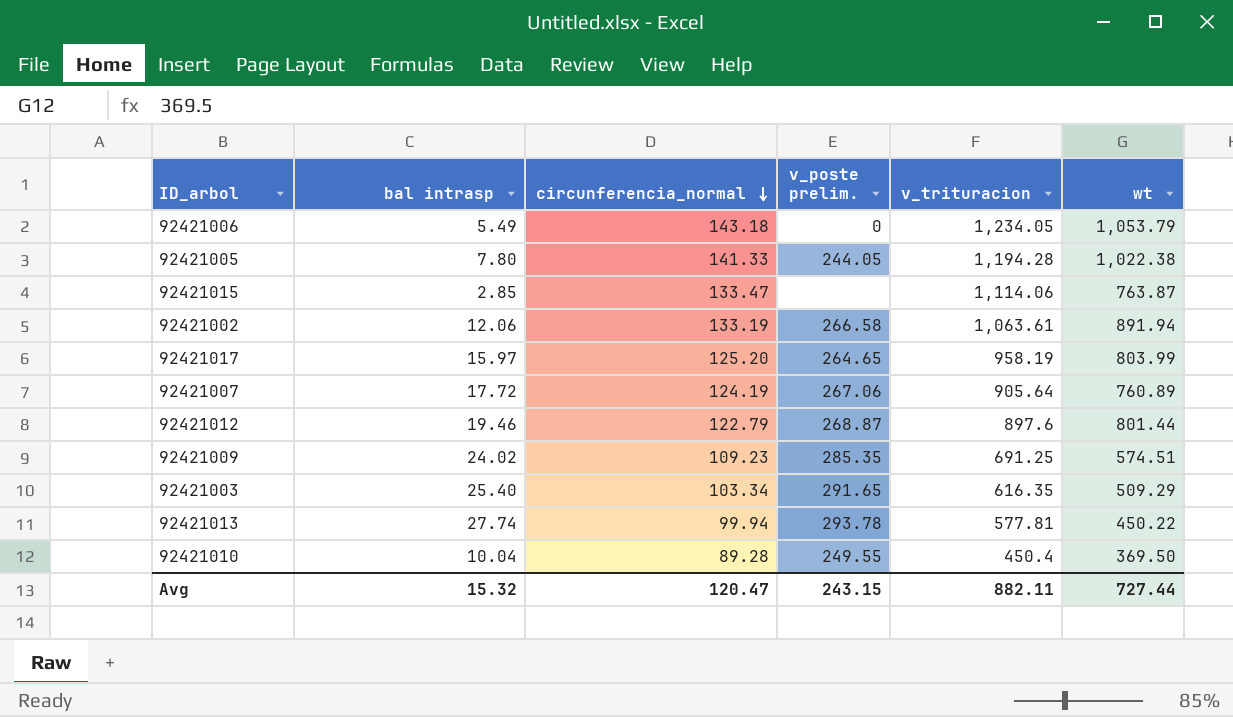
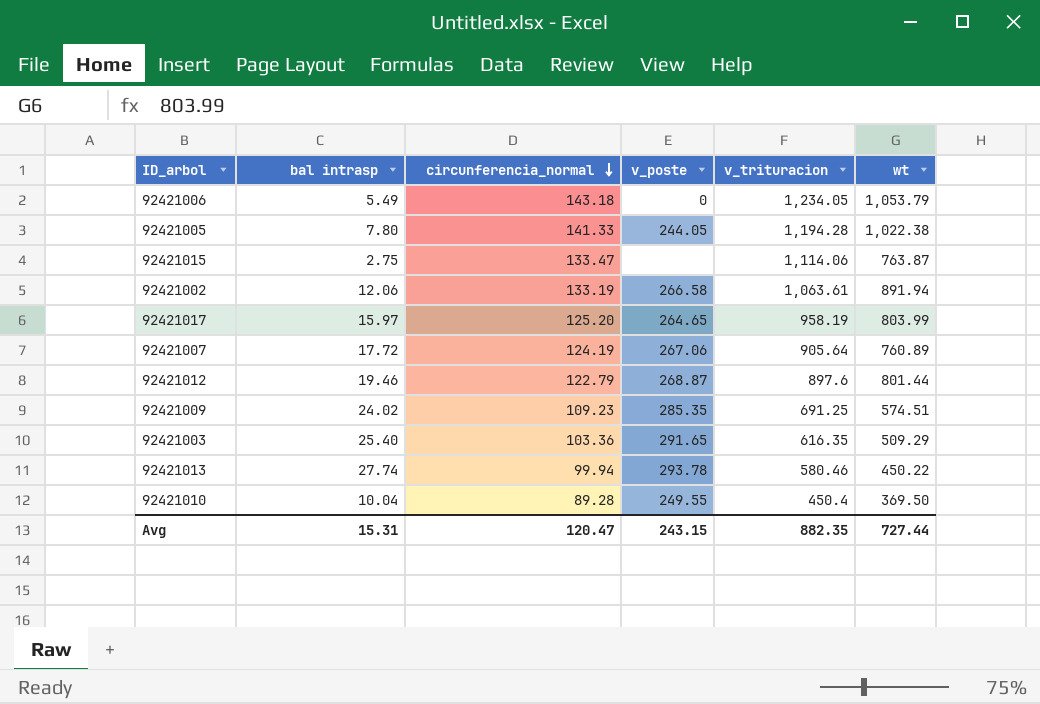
column name: v_poste prelim. -> v_poste
92421015 | bal intrasp: 2.85 -> 2.75
92421003 | circunferencia_normal: 103.34 -> 103.36
92421013 | v_trituracion: 577.81 -> 580.46
Avg | bal intrasp: 15.32 -> 15.31
Avg | v_trituracion: 882.11 -> 882.35

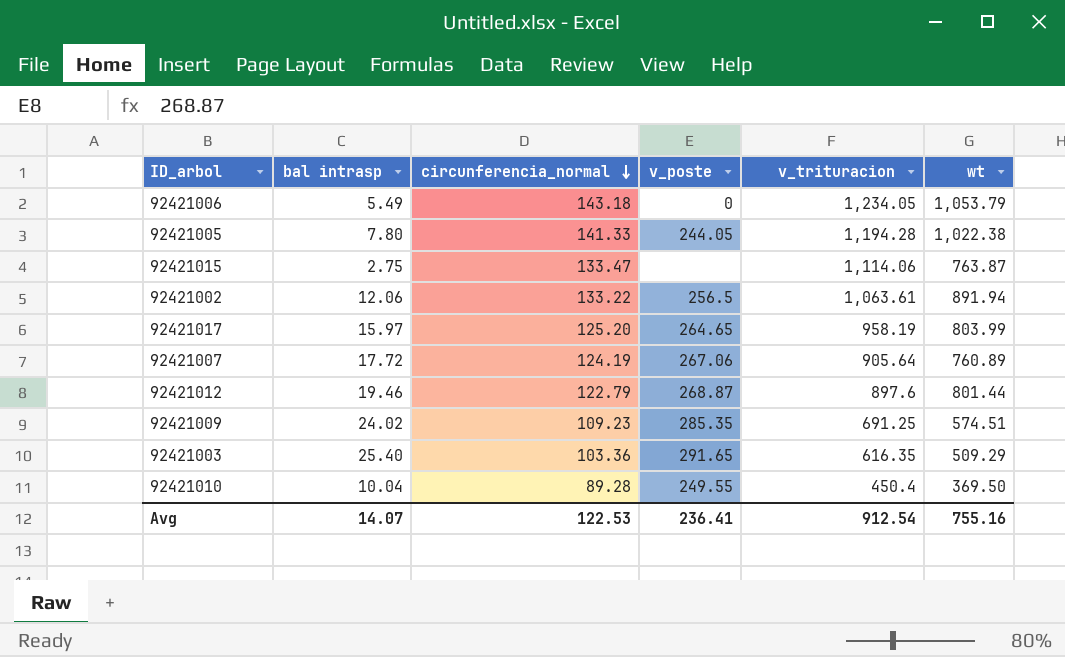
row 92421013: 27.74 | 99.94 | 293.78 | 580.46 | 450.22 -> none
92421002 | circunferencia_normal: 133.19 -> 133.22
92421002 | v_poste: 266.58 -> 256.5
Avg | bal intrasp: 15.31 -> 14.07
Avg | circunferencia_normal: 120.47 -> 122.53
Avg | v_poste: 243.15 -> 236.41
Avg | v_trituracion: 882.35 -> 912.54
Avg | wt: 727.44 -> 755.16

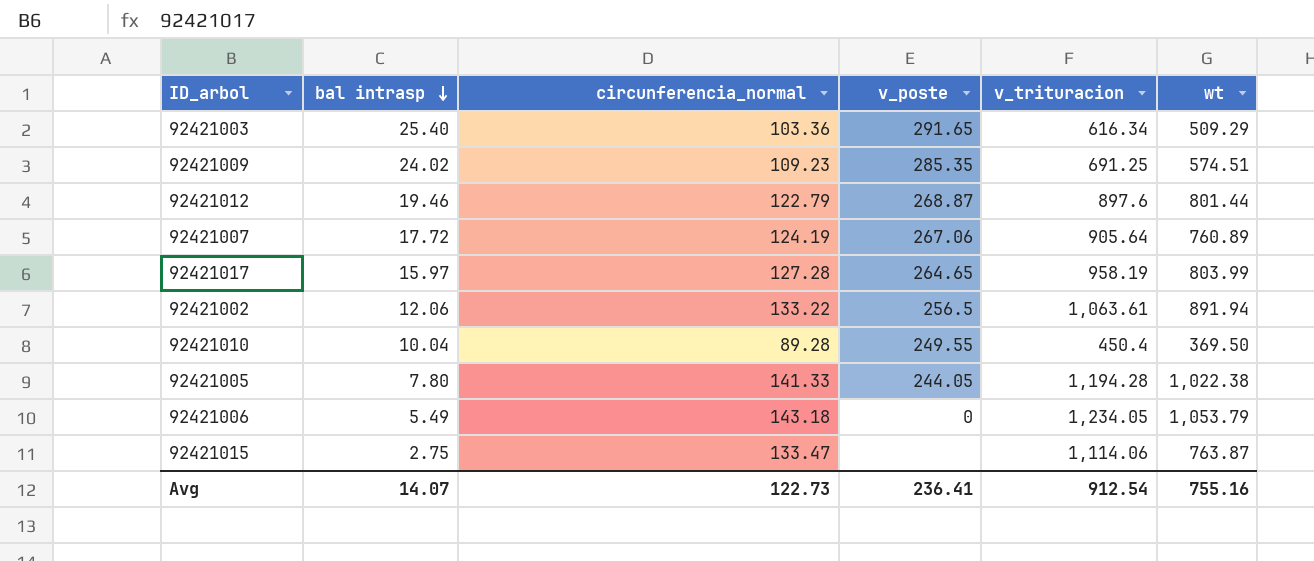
row order: circunferencia_normal descending -> bal intrasp descending
92421003 | v_trituracion: 616.35 -> 616.34
92421017 | circunferencia_normal: 125.20 -> 127.28
Avg | circunferencia_normal: 122.53 -> 122.73

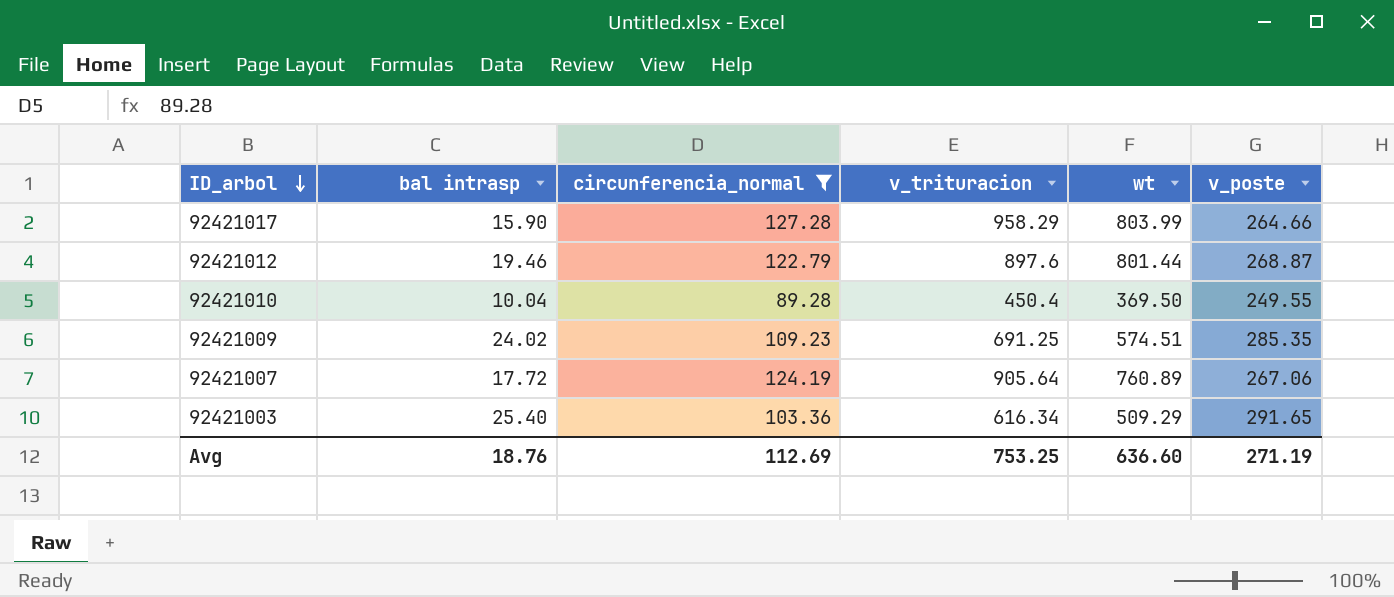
filter: none -> circunferencia_normal <= 127.28
row order: bal intrasp descending -> ID_arbol descending
column v_poste | position: 4 -> 6
92421017 | bal intrasp: 15.97 -> 15.90
92421017 | v_trituracion: 958.19 -> 958.29
92421017 | v_poste: 264.65 -> 264.66
Avg | bal intrasp: 14.07 -> 18.76
Avg | circunferencia_normal: 122.73 -> 112.69
Avg | v_trituracion: 912.54 -> 753.25
Avg | wt: 755.16 -> 636.60
Avg | v_poste: 236.41 -> 271.19

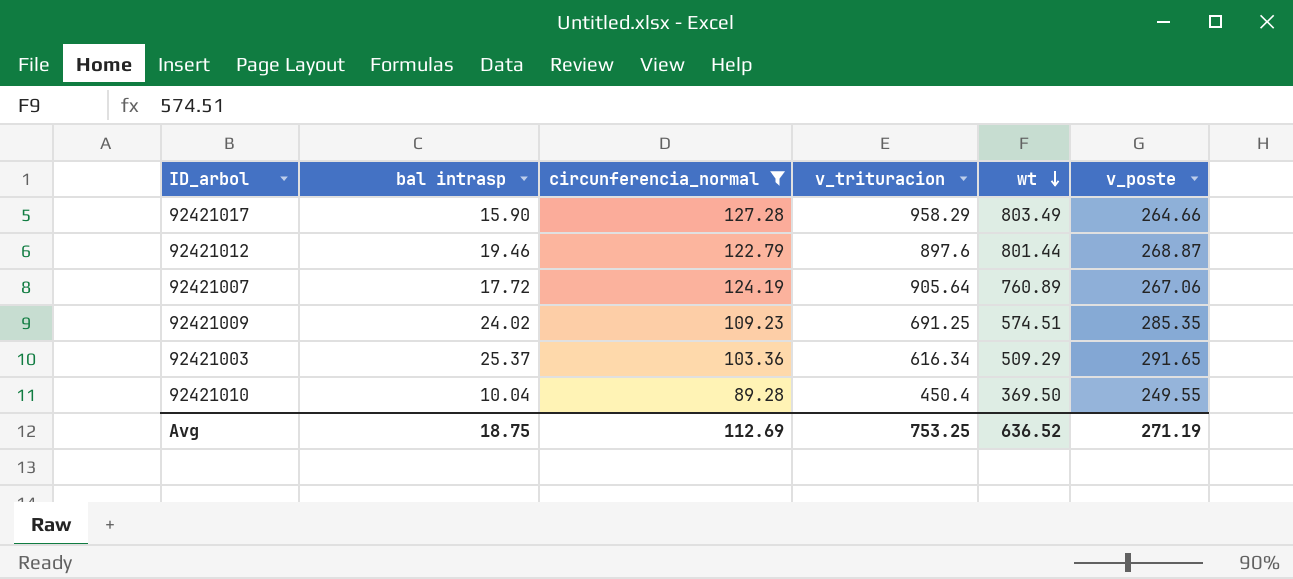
row order: ID_arbol descending -> wt descending
92421017 | wt: 803.99 -> 803.49
92421003 | bal intrasp: 25.40 -> 25.37
Avg | bal intrasp: 18.76 -> 18.75
Avg | wt: 636.60 -> 636.52

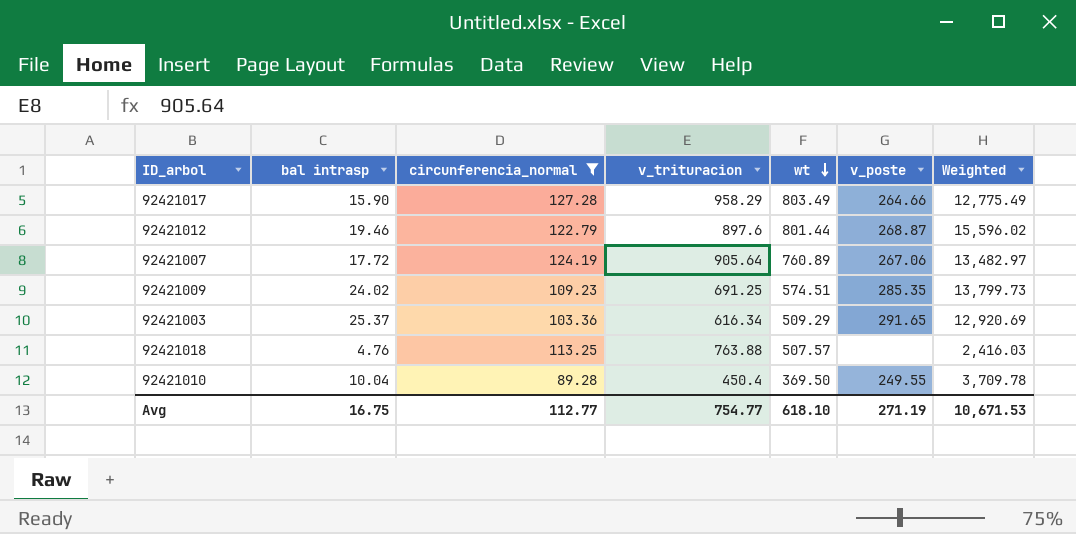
column Weighted | formula: none -> [bal intrasp] * [wt]
row 92421018: none -> 4.76 | 113.25 | 763.88 | 507.57 | none | 2,416.03
Avg | bal intrasp: 18.75 -> 16.75
Avg | circunferencia_normal: 112.69 -> 112.77
Avg | v_trituracion: 753.25 -> 754.77
Avg | wt: 636.52 -> 618.10

